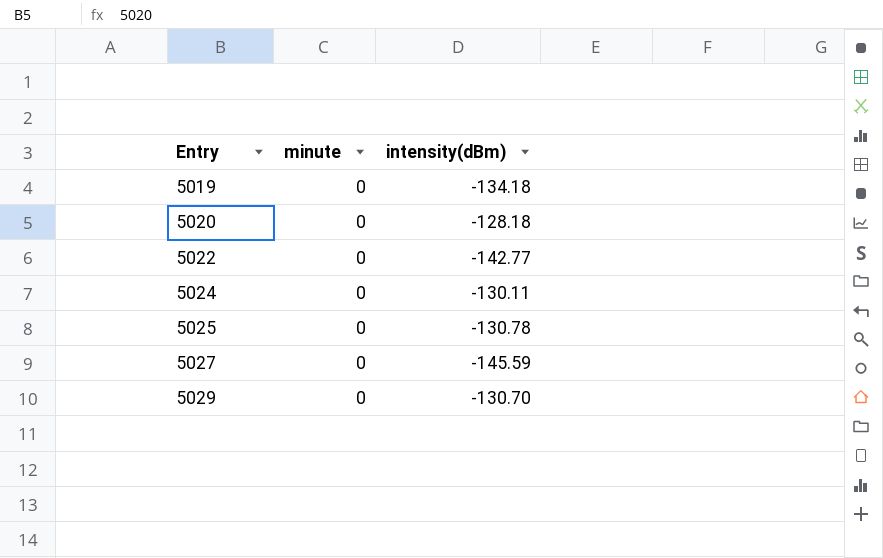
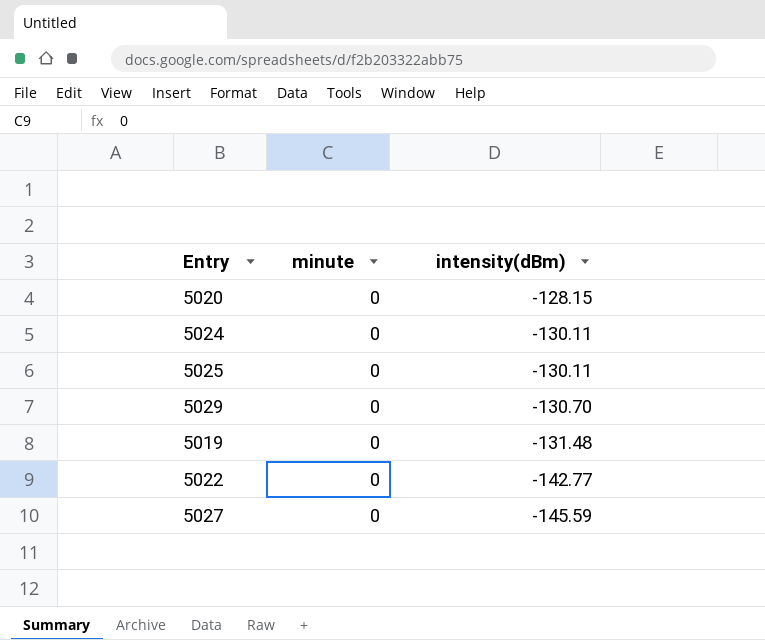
row order: Entry ascending -> intensity(dBm) descending
5020 | intensity(dBm): -128.18 -> -128.15
5025 | intensity(dBm): -130.78 -> -130.11
5019 | intensity(dBm): -134.18 -> -131.48

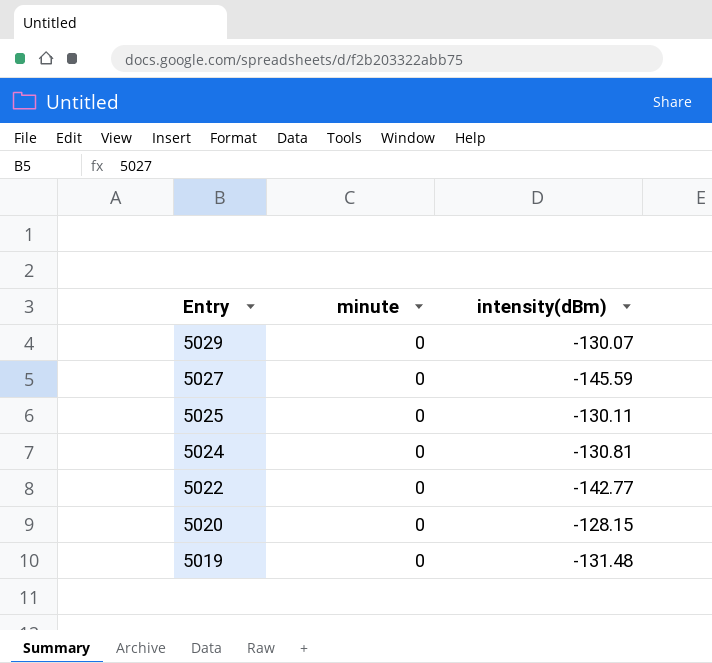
row order: intensity(dBm) descending -> Entry descending
5029 | intensity(dBm): -130.70 -> -130.07
5024 | intensity(dBm): -130.11 -> -130.81

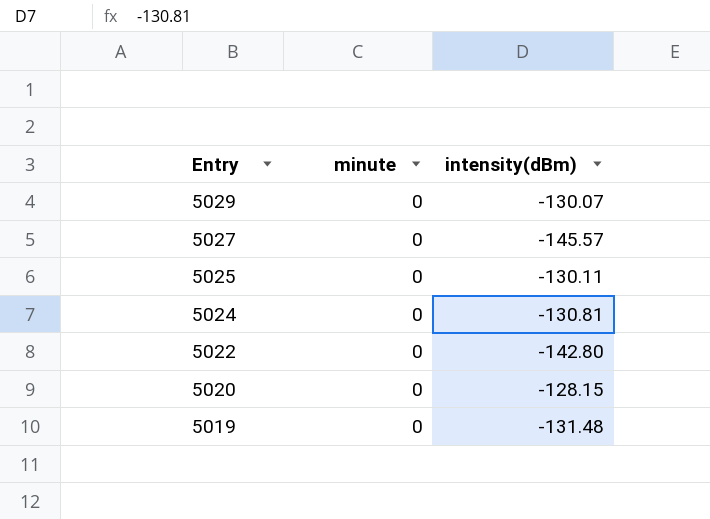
5027 | intensity(dBm): -145.59 -> -145.57
5022 | intensity(dBm): -142.77 -> -142.80

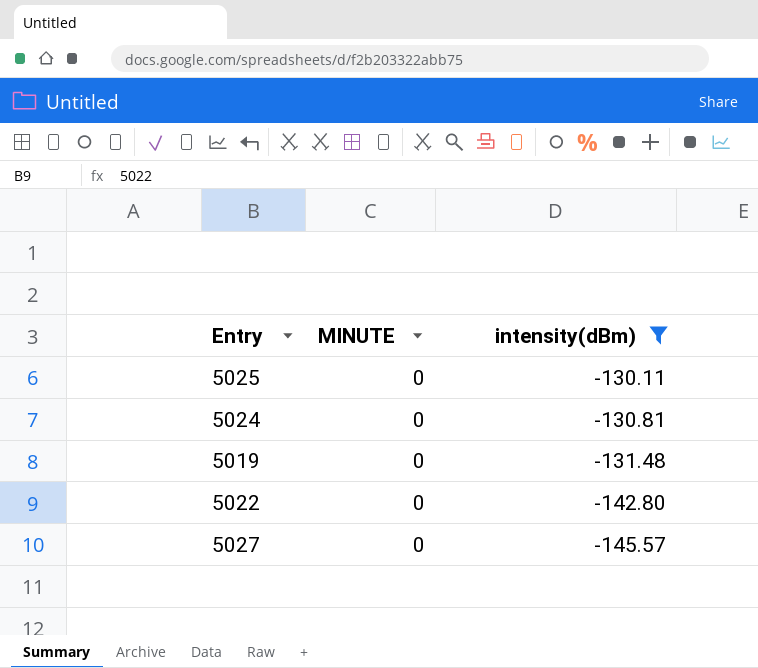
filter: none -> intensity(dBm) <= -130.11
row order: Entry descending -> intensity(dBm) descending
column name: minute -> MINUTE

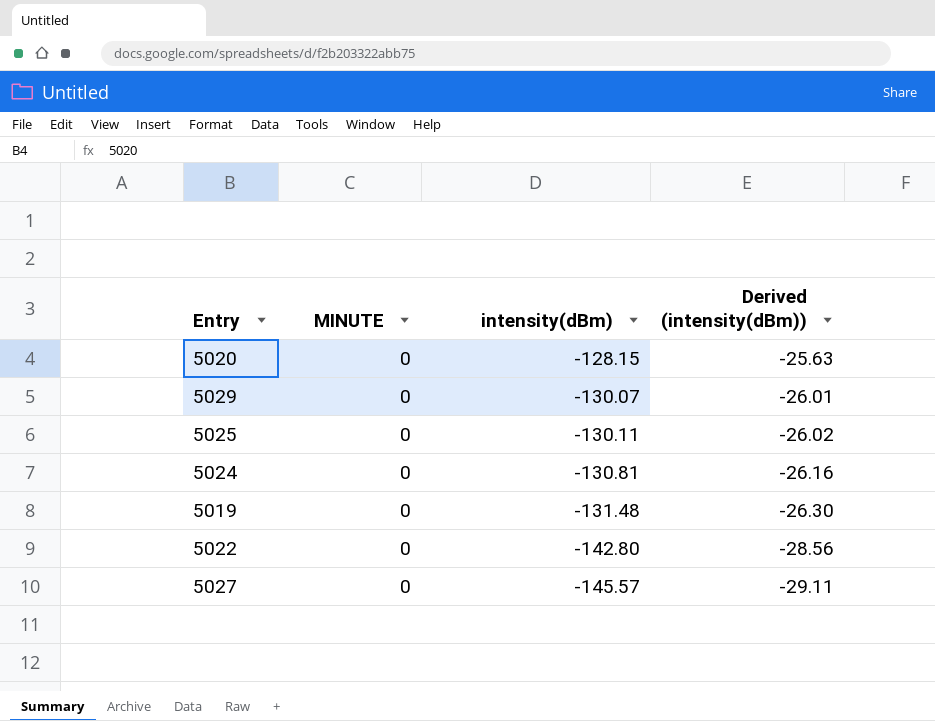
filter: intensity(dBm) <= -130.11 -> none
column Derived (intensity(dBm)) | formula: none -> [intensity(dBm)] * 0.2

